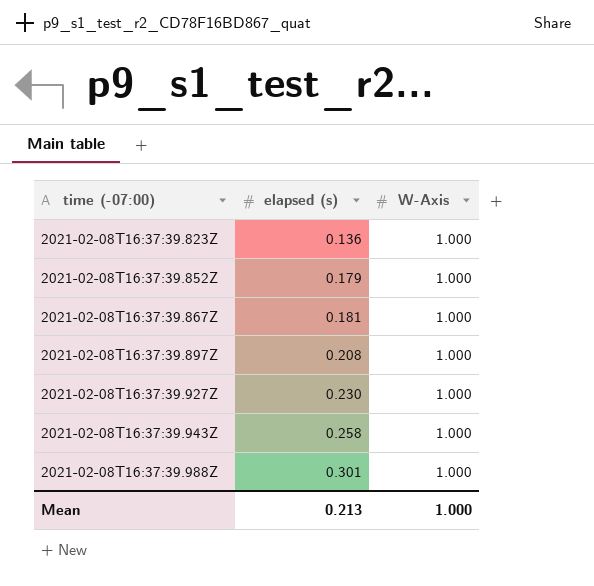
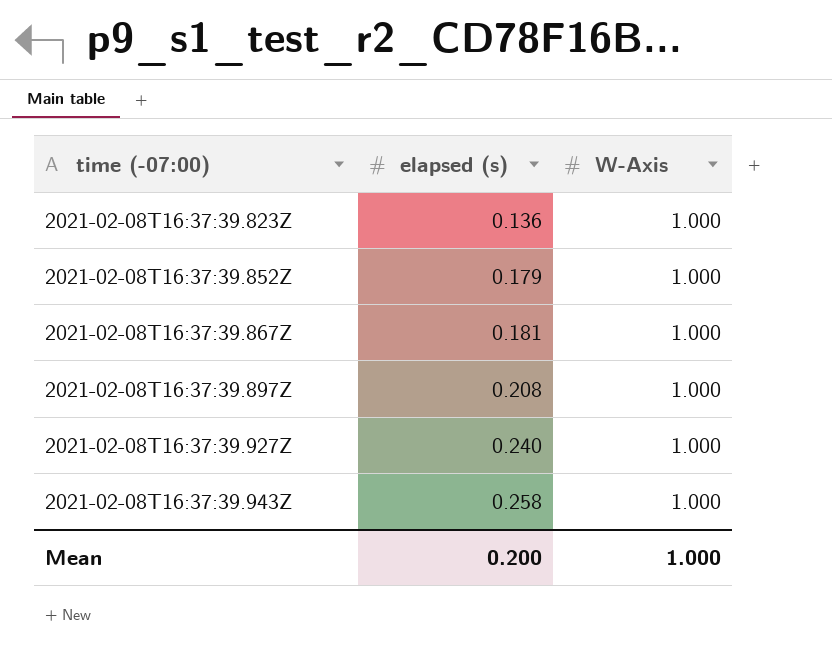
row 2021-02-08T16:37:39.988Z: 0.301 | 1.000 -> none
2021-02-08T16:37:39.927Z | elapsed (s): 0.230 -> 0.240
Mean | elapsed (s): 0.213 -> 0.200

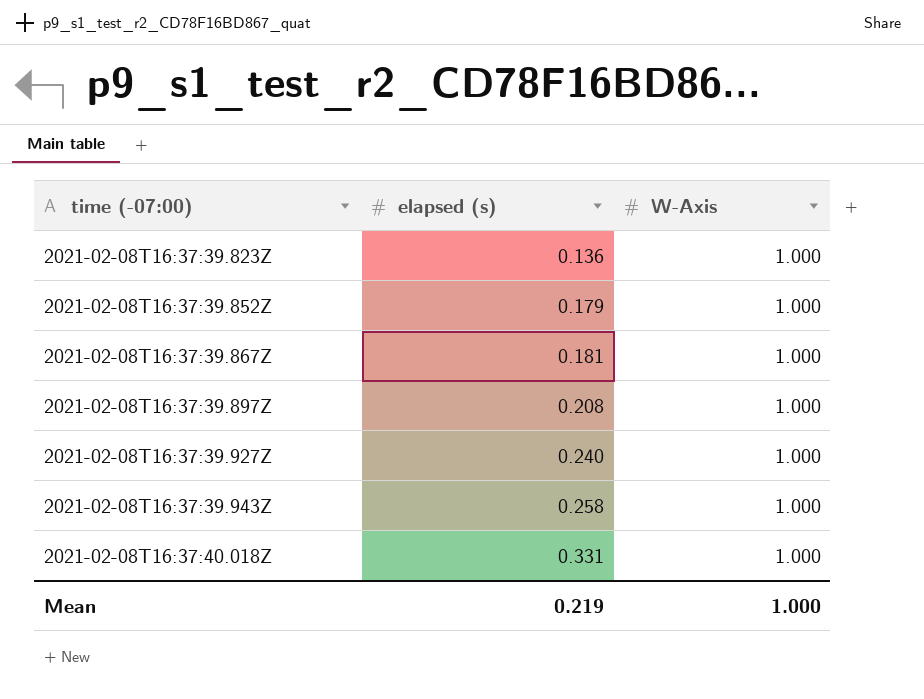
row 2021-02-08T16:37:40.018Z: none -> 0.331 | 1.000
Mean | elapsed (s): 0.200 -> 0.219

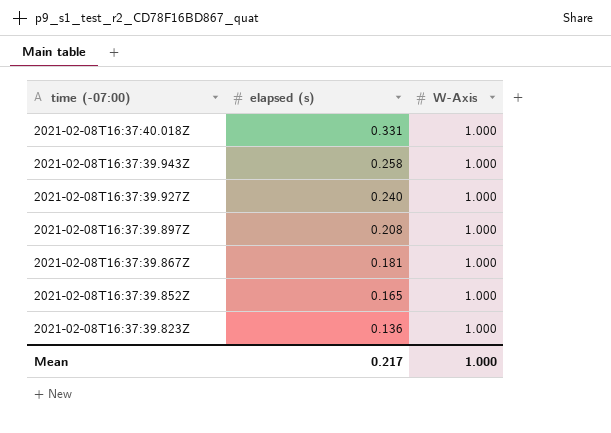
row order: time (-07:00) ascending -> time (-07:00) descending
2021-02-08T16:37:39.852Z | elapsed (s): 0.179 -> 0.165
Mean | elapsed (s): 0.219 -> 0.217

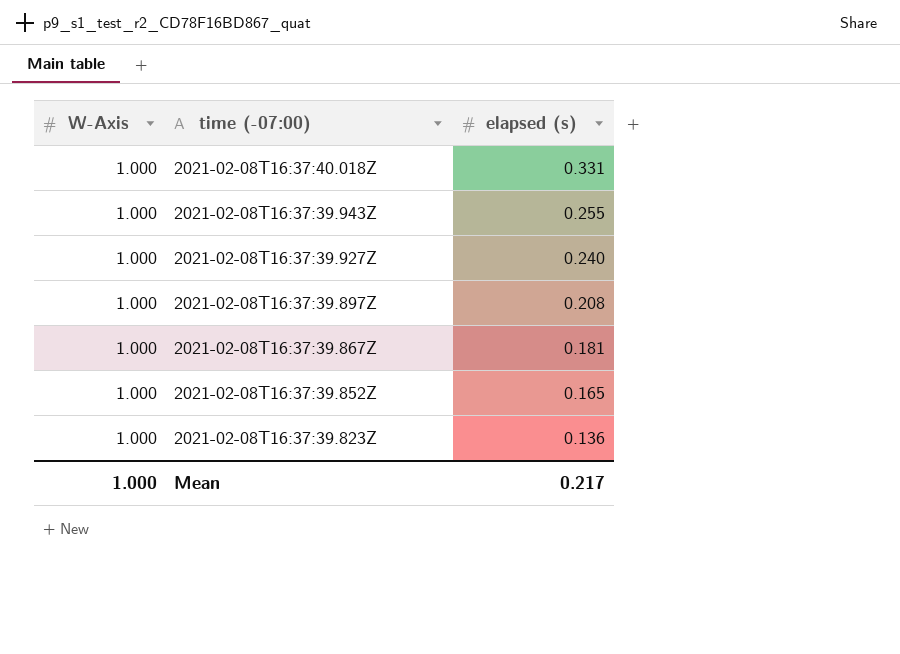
column W-Axis | position: 3 -> 1
2021-02-08T16:37:39.943Z | elapsed (s): 0.258 -> 0.255

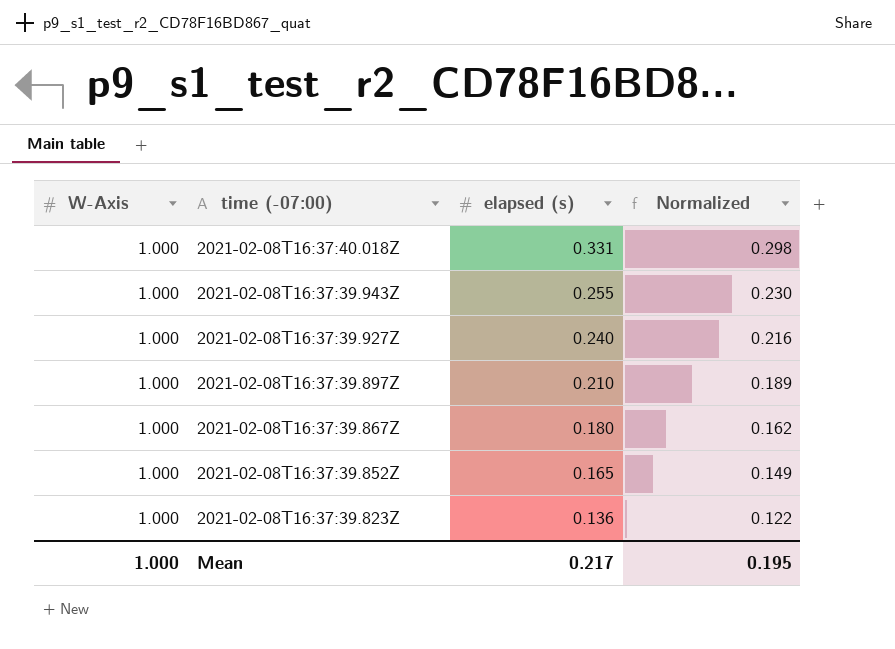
column Normalized | formula: none -> [elapsed (s)] * 0.9
2021-02-08T16:37:39.897Z | elapsed (s): 0.208 -> 0.210
2021-02-08T16:37:39.867Z | elapsed (s): 0.181 -> 0.180

